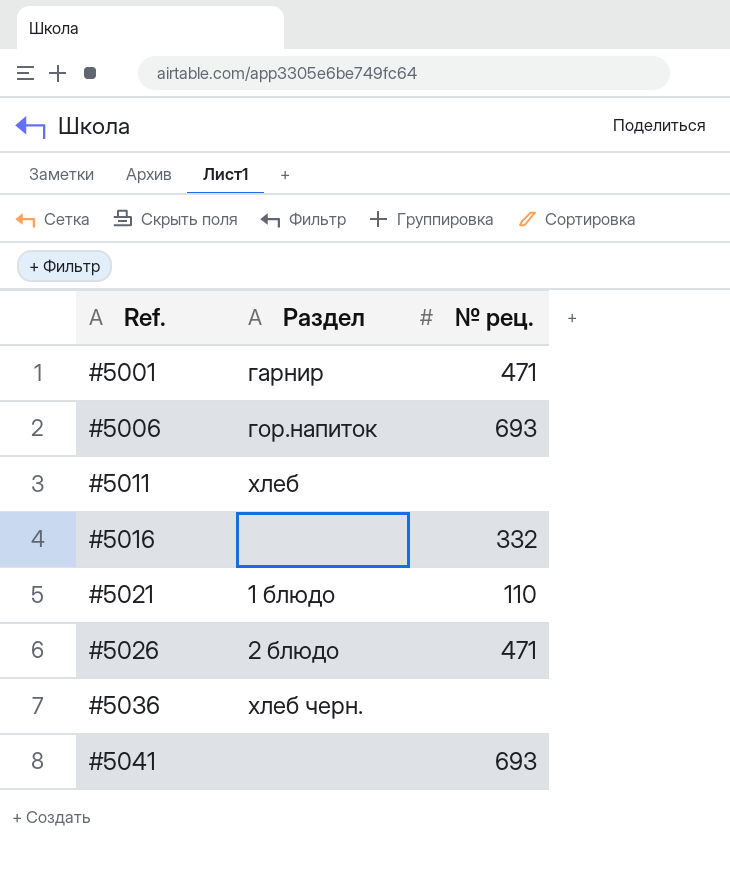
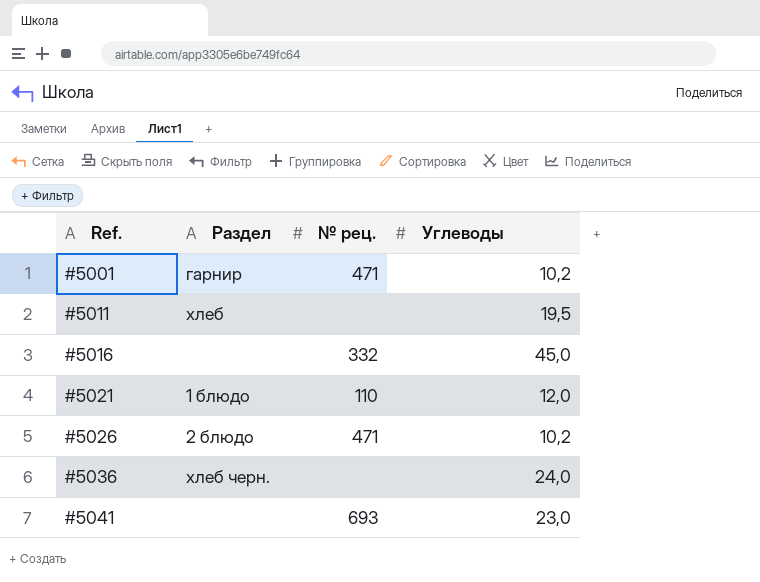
column Углеводы | position: none -> 4
row #5006: гор.напиток | 693 -> none

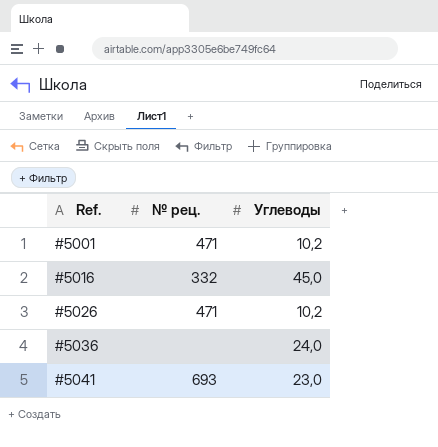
column Раздел | position: 2 -> none
row #5011: хлеб | none | 19,5 -> none
row #5021: 1 блюдо | 110 | 12,0 -> none

